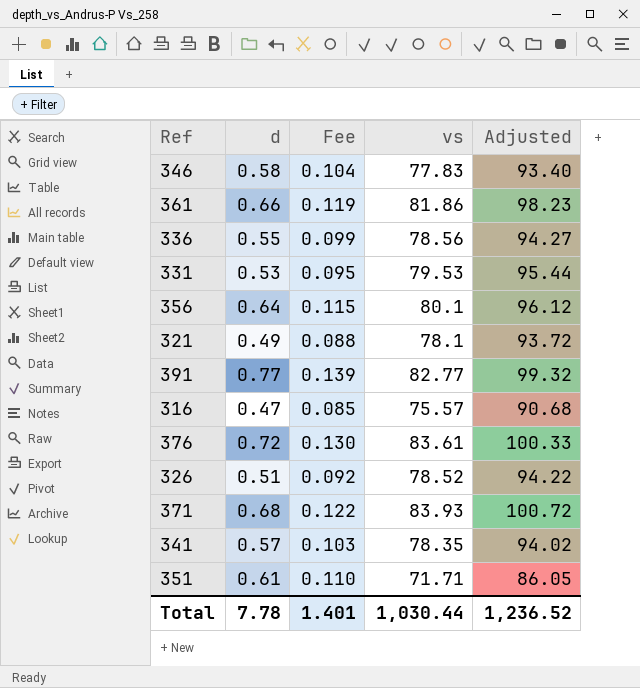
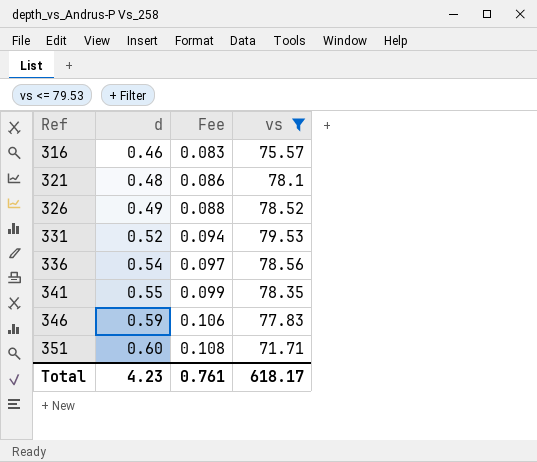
filter: none -> vs <= 79.53
row order: none -> Ref ascending
column Adjusted | formula: [vs] * 1.2 -> none
316 | d: 0.47 -> 0.46
316 | Fee: 0.085 -> 0.083
321 | d: 0.49 -> 0.48
321 | Fee: 0.088 -> 0.086
326 | d: 0.51 -> 0.49
326 | Fee: 0.092 -> 0.088
331 | d: 0.53 -> 0.52
331 | Fee: 0.095 -> 0.094
336 | d: 0.55 -> 0.54
336 | Fee: 0.099 -> 0.097
341 | d: 0.57 -> 0.55
341 | Fee: 0.103 -> 0.099
346 | d: 0.58 -> 0.59
346 | Fee: 0.104 -> 0.106
351 | d: 0.61 -> 0.60
351 | Fee: 0.110 -> 0.108
Total | d: 7.78 -> 4.23
Total | Fee: 1.401 -> 0.761
Total | vs: 1,030.44 -> 618.17

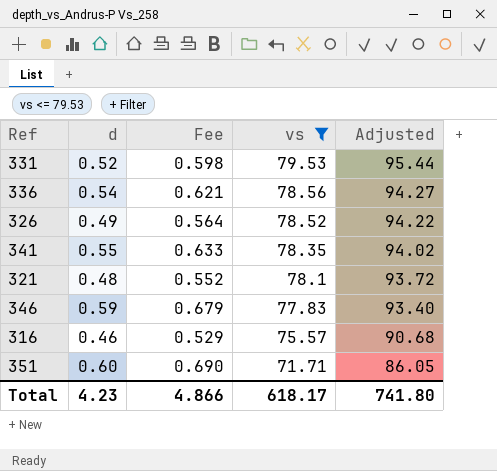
row order: Ref ascending -> vs descending
column Fee | formula: [d] * 0.18 -> [d] * 1.15
column Adjusted | formula: none -> [vs] * 1.2
Total | Fee: 0.761 -> 4.866

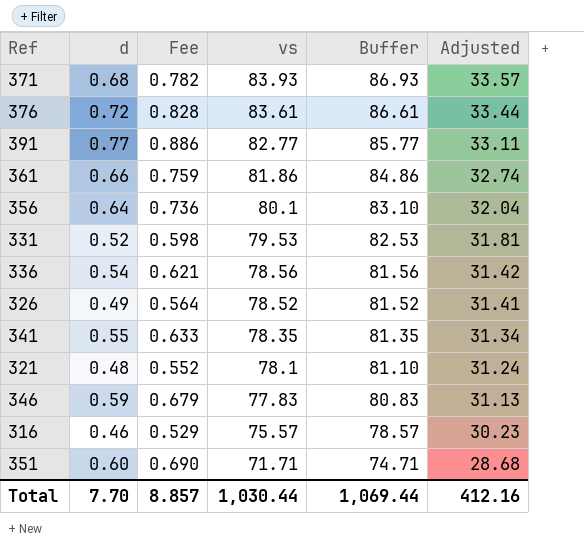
filter: vs <= 79.53 -> none
column Buffer | formula: none -> [vs] + 3
column Adjusted | formula: [vs] * 1.2 -> [vs] * 0.4
Total | d: 4.23 -> 7.70
Total | Fee: 4.866 -> 8.857
Total | vs: 618.17 -> 1,030.44
Total | Adjusted: 741.80 -> 412.16

